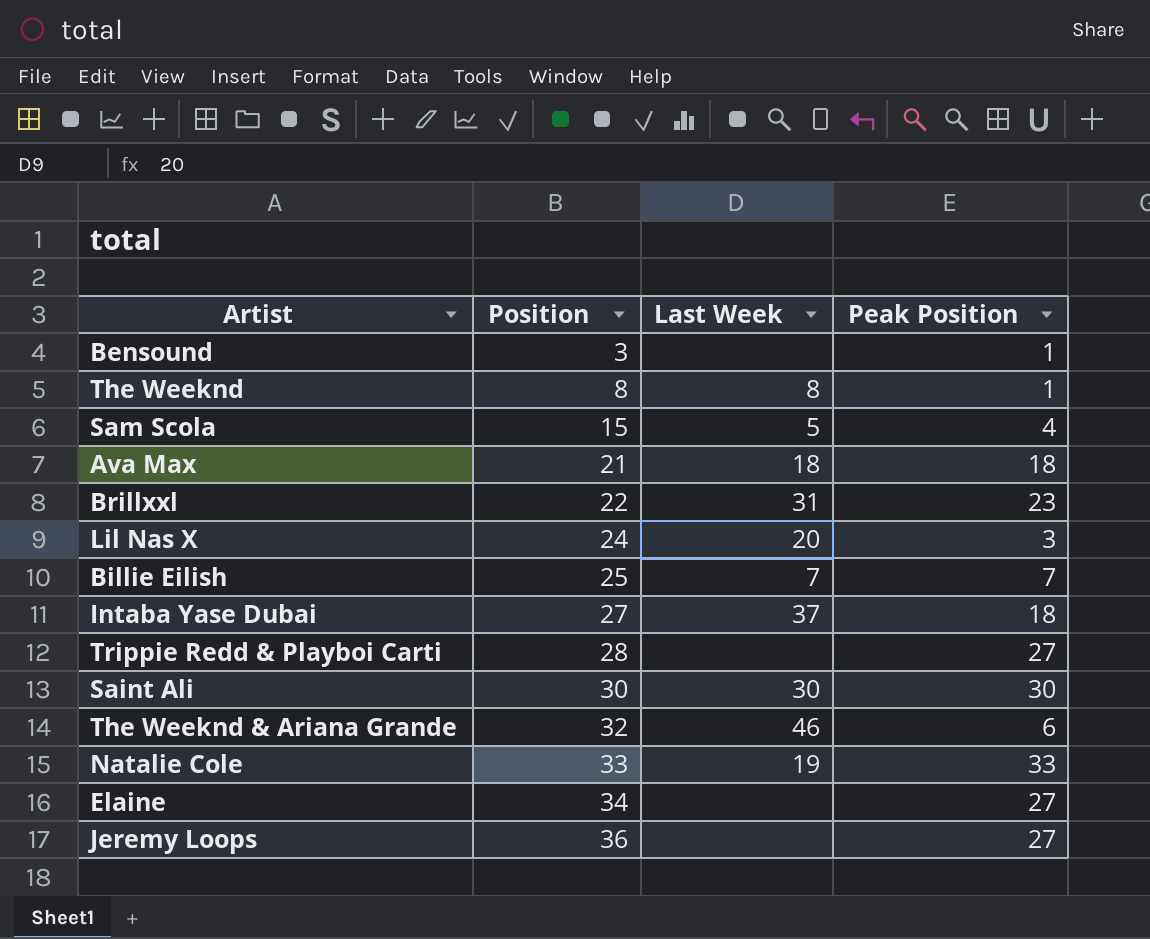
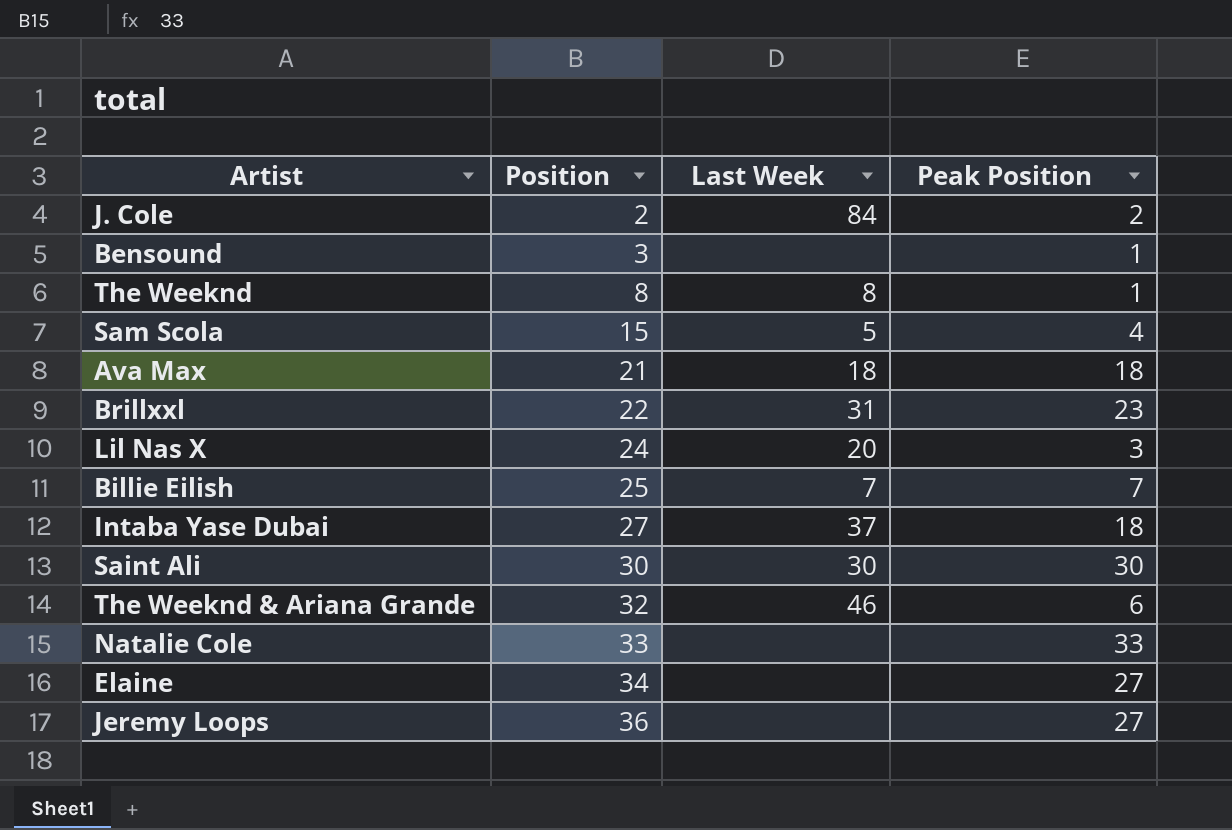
row Trippie Redd & Playboi Carti: 28 | none | 27 -> none
row J. Cole: none -> 2 | 84 | 2
Natalie Cole | Last Week: 19 -> none

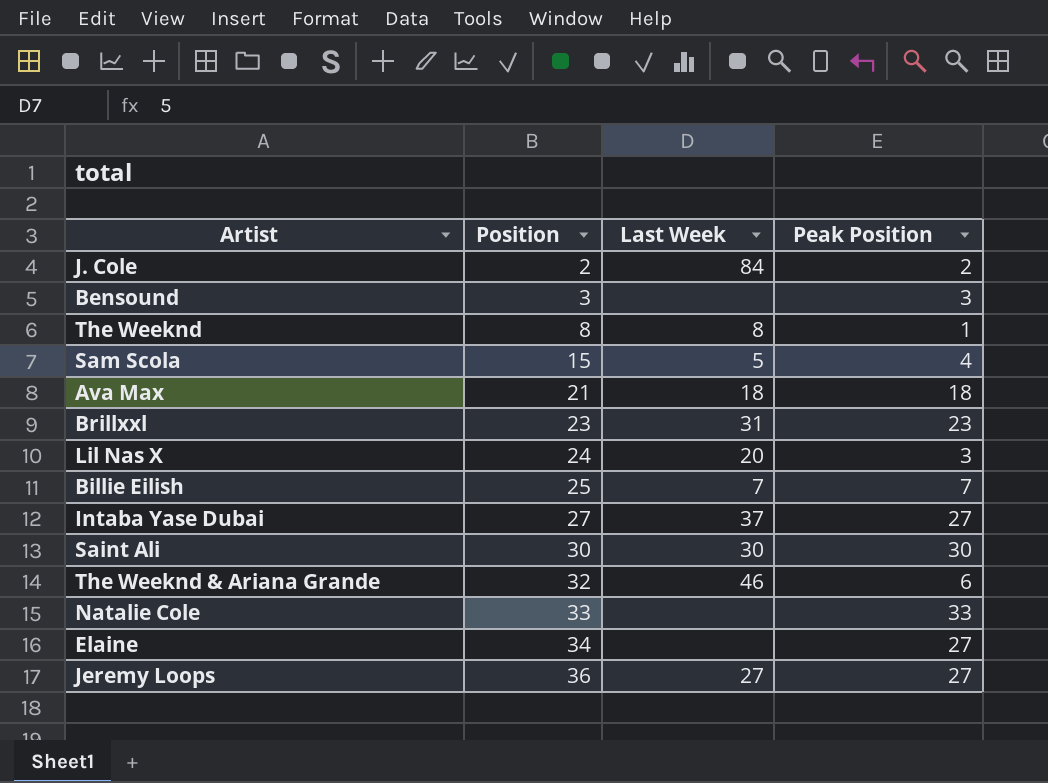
Bensound | Peak Position: 1 -> 3
Brillxxl | Position: 22 -> 23
Intaba Yase Dubai | Peak Position: 18 -> 27
Jeremy Loops | Last Week: none -> 27

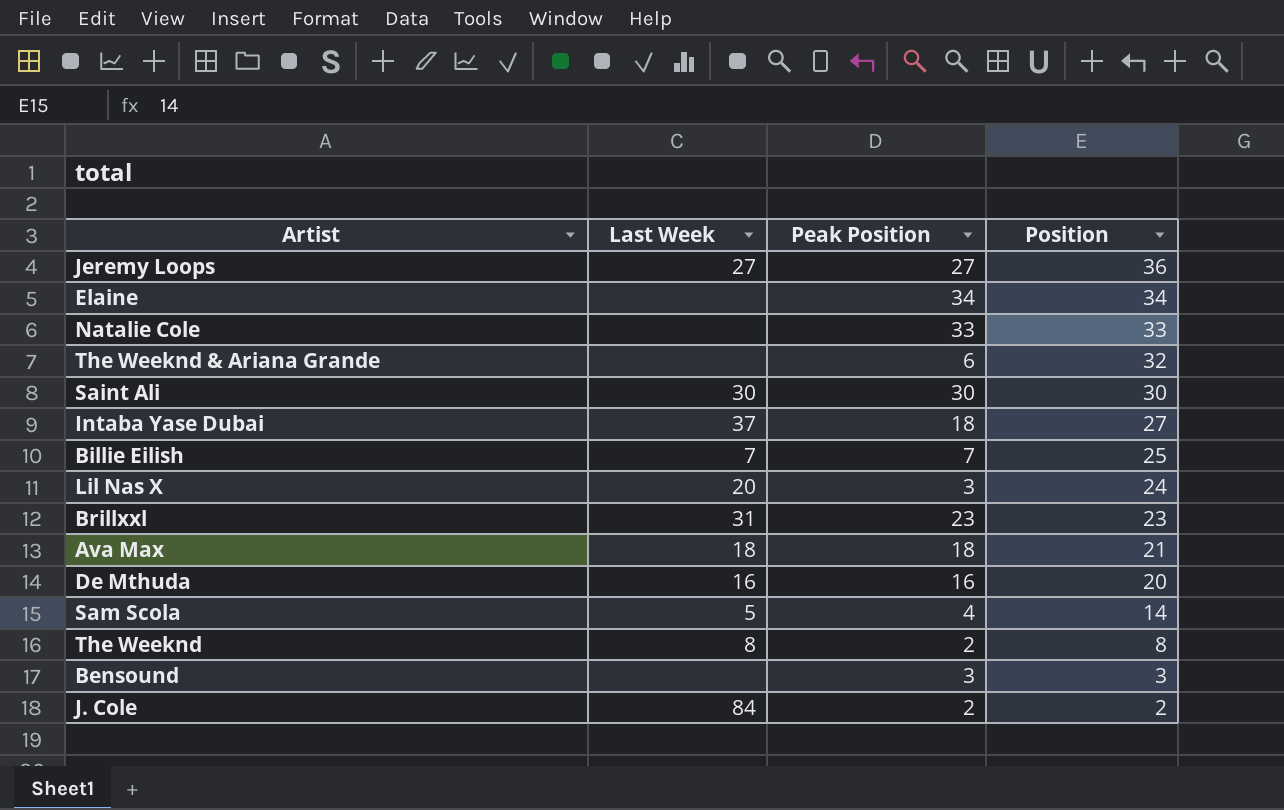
row order: Position ascending -> Position descending
column Position | position: 2 -> 4
Elaine | Peak Position: 27 -> 34
The Weeknd & Ariana Grande | Last Week: 46 -> none
Intaba Yase Dubai | Peak Position: 27 -> 18
row De Mthuda: none -> 16 | 16 | 20
Sam Scola | Position: 15 -> 14
The Weeknd | Peak Position: 1 -> 2

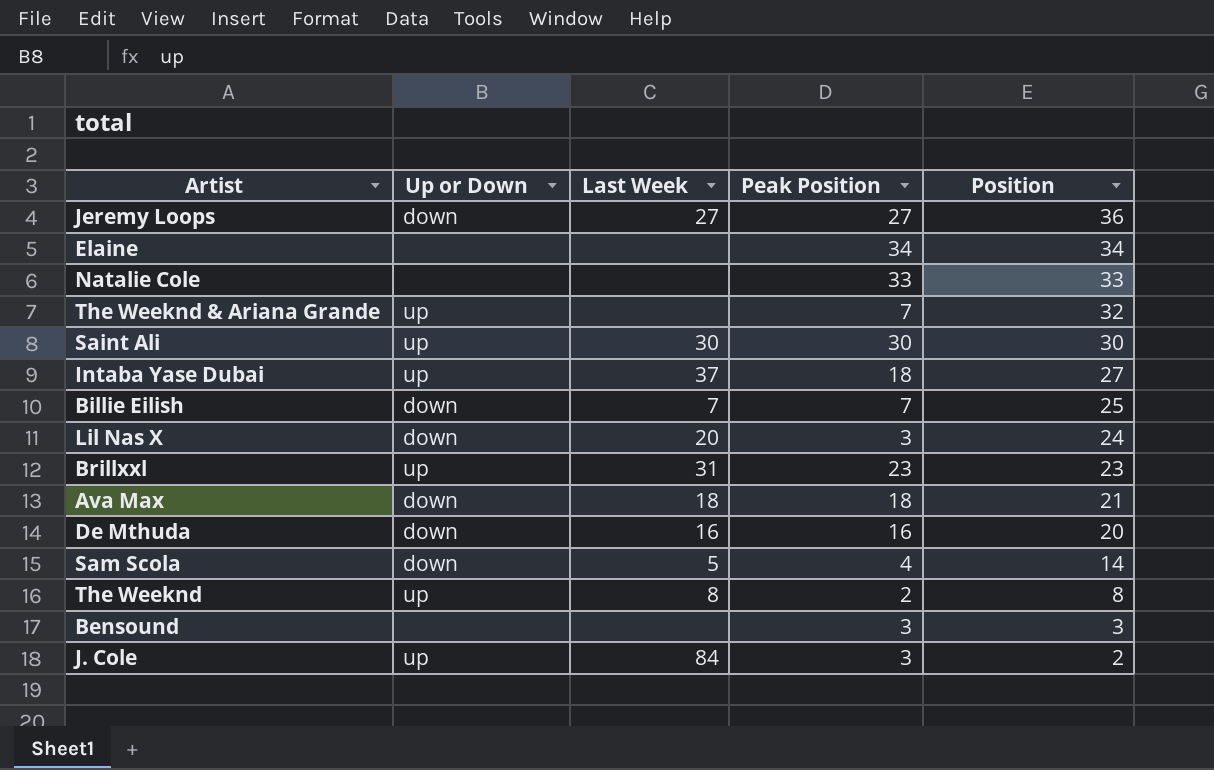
column Up or Down | position: none -> 2
The Weeknd & Ariana Grande | Peak Position: 6 -> 7
J. Cole | Peak Position: 2 -> 3

